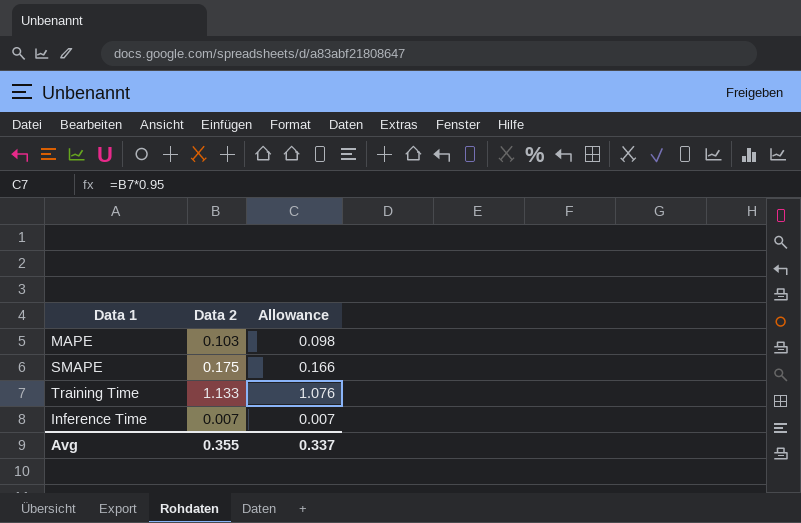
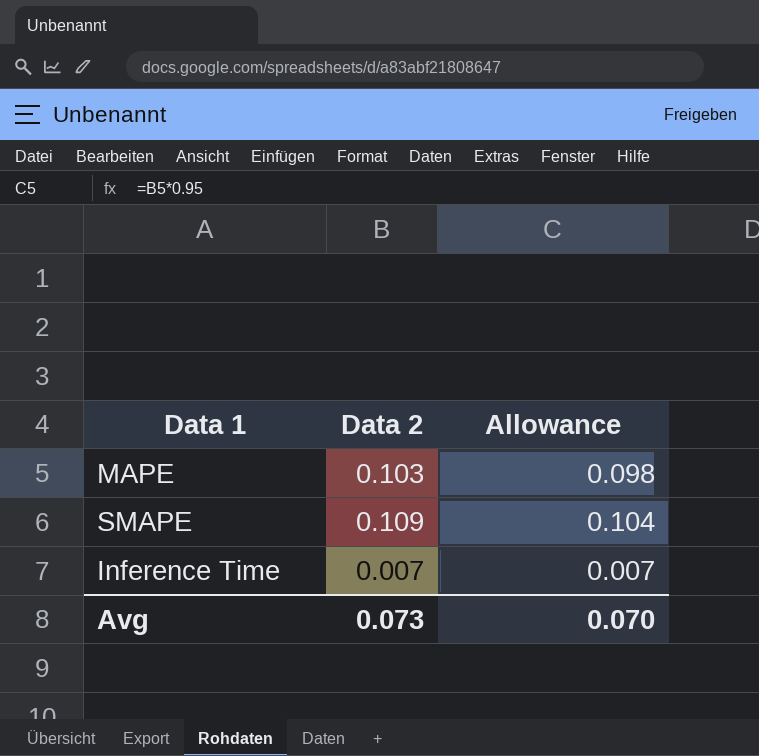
row Training Time: 1.133 | 1.076 -> none
SMAPE | Data 2: 0.175 -> 0.109
SMAPE | Allowance: 0.166 -> 0.104
Avg | Data 2: 0.355 -> 0.073
Avg | Allowance: 0.337 -> 0.070

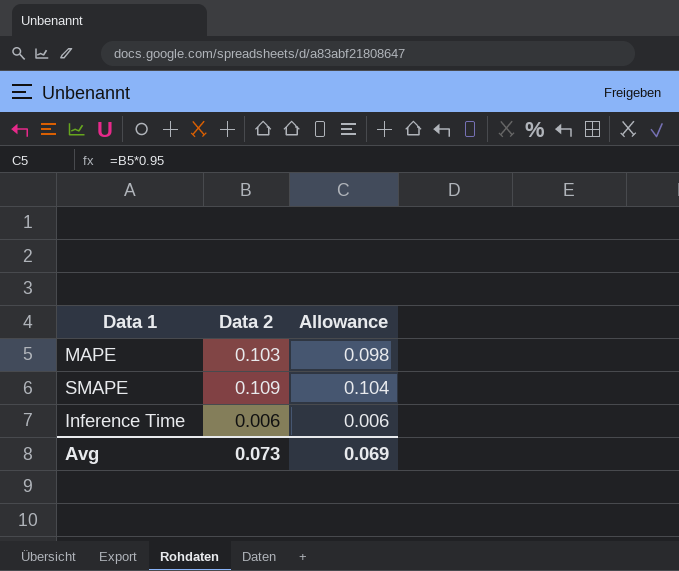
Inference Time | Data 2: 0.007 -> 0.006
Inference Time | Allowance: 0.007 -> 0.006
Avg | Allowance: 0.070 -> 0.069

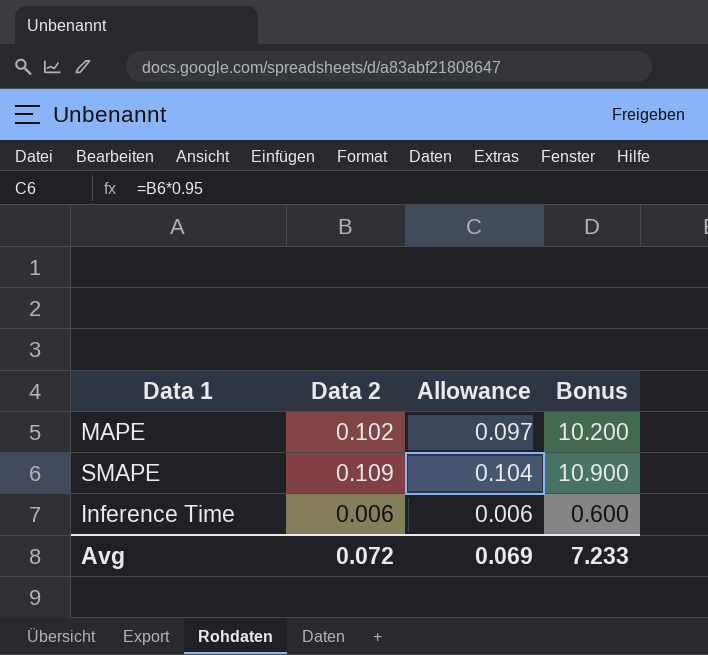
column Bonus | formula: none -> [Data 2] * 100
MAPE | Data 2: 0.103 -> 0.102
MAPE | Allowance: 0.098 -> 0.097
Avg | Data 2: 0.073 -> 0.072

